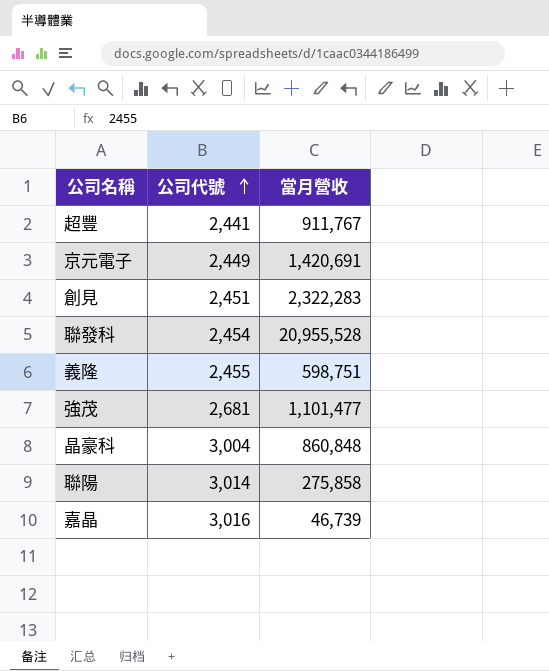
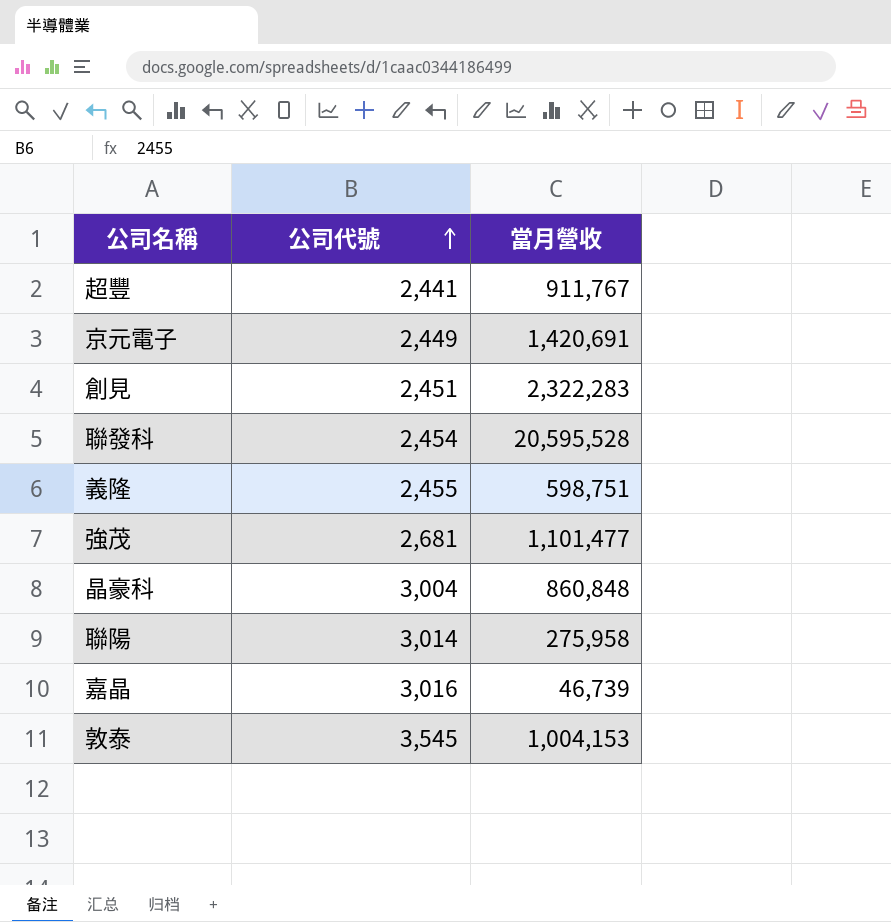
聯發科 | 當月營收: 20,955,528 -> 20,595,528
聯陽 | 當月營收: 275,858 -> 275,958
row 敦泰: none -> 3,545 | 1,004,153

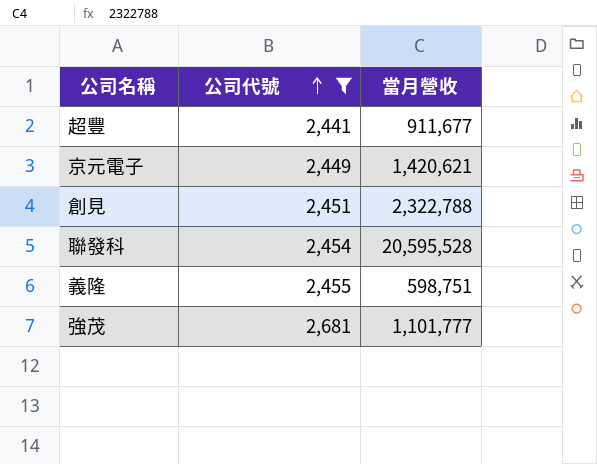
filter: none -> 公司代號 <= 2,681
超豐 | 當月營收: 911,767 -> 911,677
京元電子 | 當月營收: 1,420,691 -> 1,420,621
創見 | 當月營收: 2,322,283 -> 2,322,788
強茂 | 當月營收: 1,101,477 -> 1,101,777

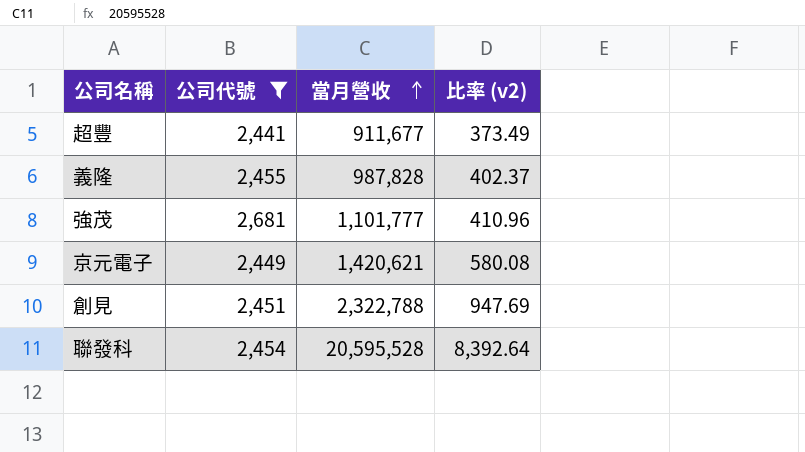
row order: 公司代號 ascending -> 當月營收 ascending
column 比率 (v2) | formula: none -> [當月營收] / [公司代號]
義隆 | 當月營收: 598,751 -> 987,828

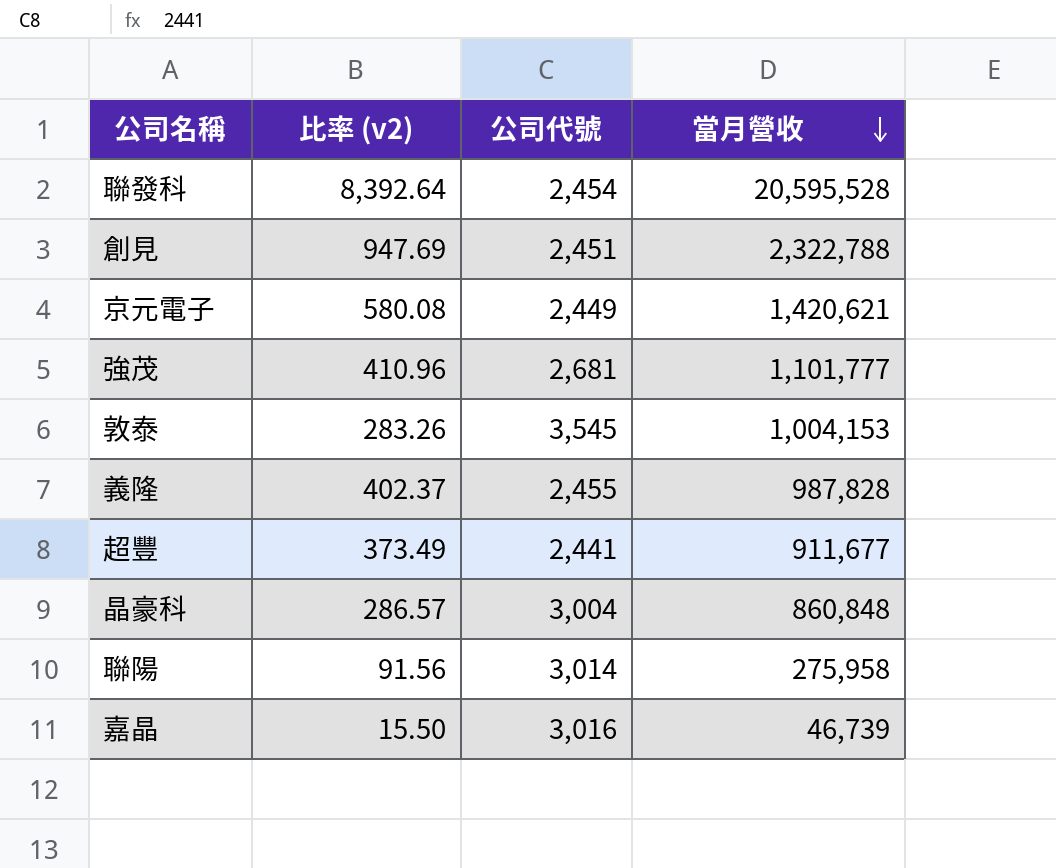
filter: 公司代號 <= 2,681 -> none
row order: 當月營收 ascending -> 當月營收 descending
column 比率 (v2) | position: 4 -> 2

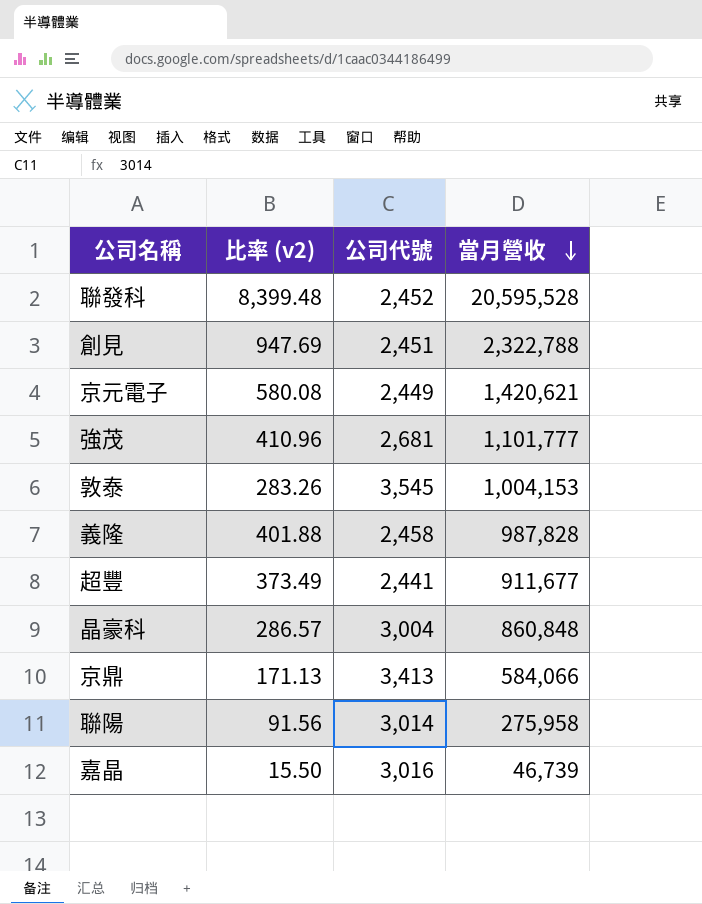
聯發科 | 比率 (v2): 8,392.64 -> 8,399.48
聯發科 | 公司代號: 2,454 -> 2,452
義隆 | 比率 (v2): 402.37 -> 401.88
義隆 | 公司代號: 2,455 -> 2,458
row 京鼎: none -> 171.13 | 3,413 | 584,066

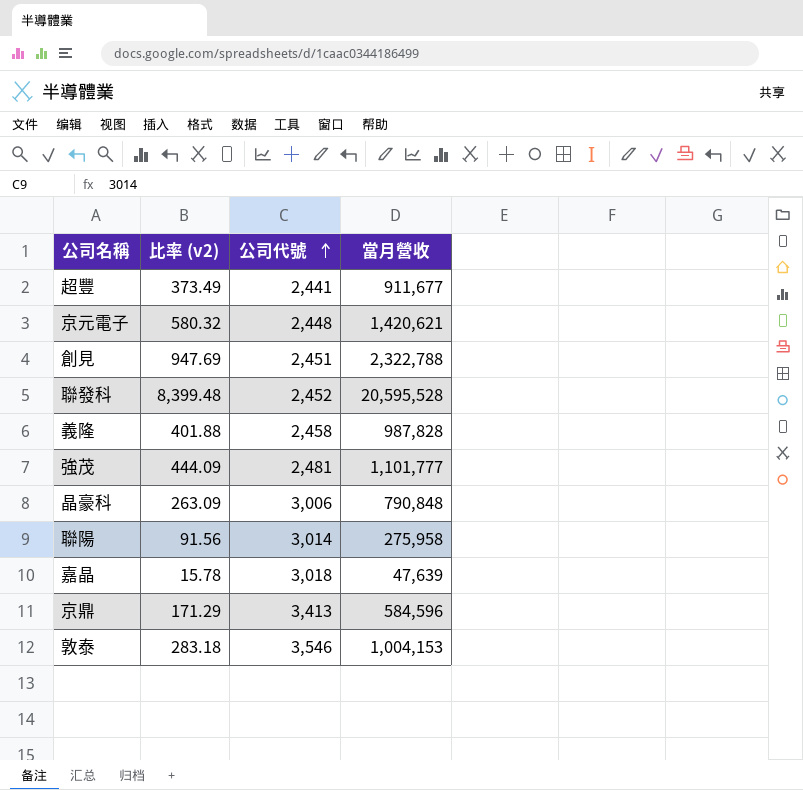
row order: 當月營收 descending -> 公司代號 ascending
京元電子 | 比率 (v2): 580.08 -> 580.32
京元電子 | 公司代號: 2,449 -> 2,448
強茂 | 比率 (v2): 410.96 -> 444.09
強茂 | 公司代號: 2,681 -> 2,481
晶豪科 | 比率 (v2): 286.57 -> 263.09
晶豪科 | 公司代號: 3,004 -> 3,006
晶豪科 | 當月營收: 860,848 -> 790,848
嘉晶 | 比率 (v2): 15.50 -> 15.78
嘉晶 | 公司代號: 3,016 -> 3,018
嘉晶 | 當月營收: 46,739 -> 47,639
京鼎 | 比率 (v2): 171.13 -> 171.29
京鼎 | 當月營收: 584,066 -> 584,596
敦泰 | 比率 (v2): 283.26 -> 283.18
敦泰 | 公司代號: 3,545 -> 3,546

